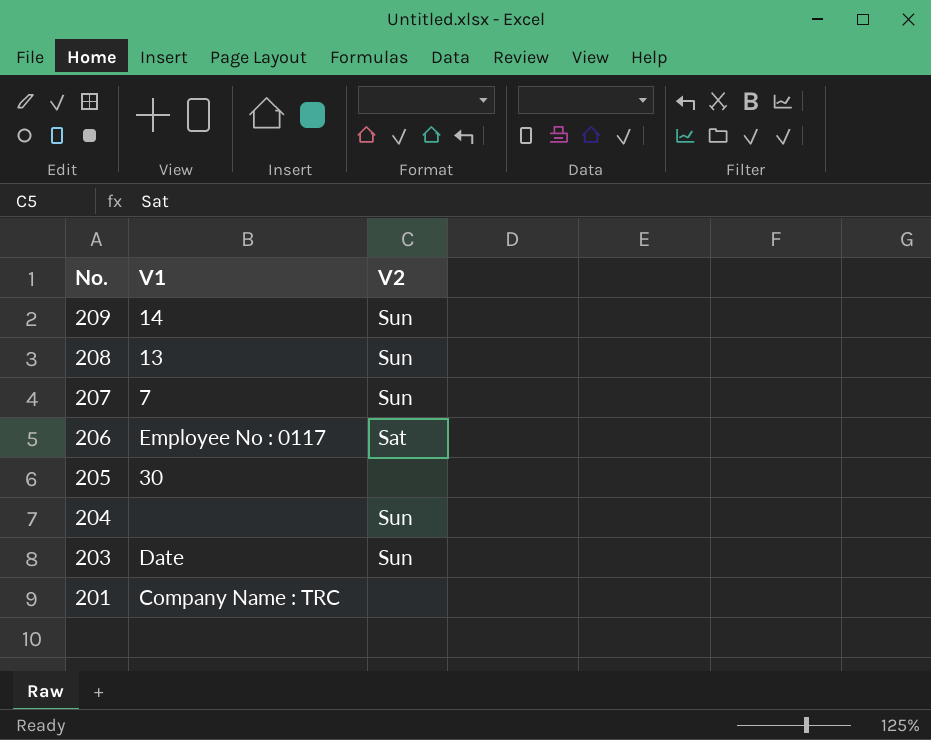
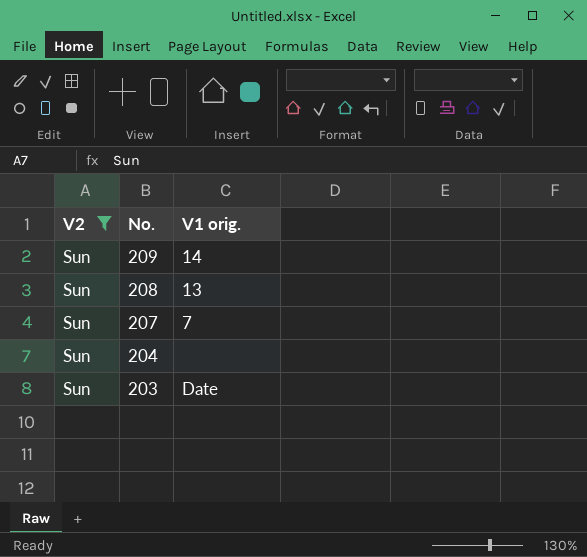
filter: none -> V2 = Sun
column V2 | position: 3 -> 1
column name: V1 -> V1 orig.

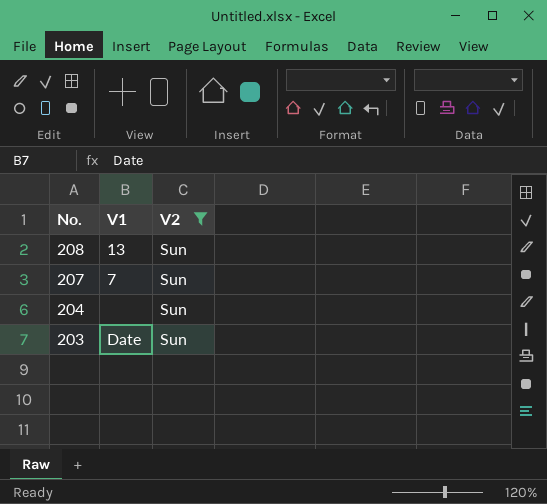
column name: V1 orig. -> V1
column V2 | position: 1 -> 3
row 209: Sun | 14 -> none

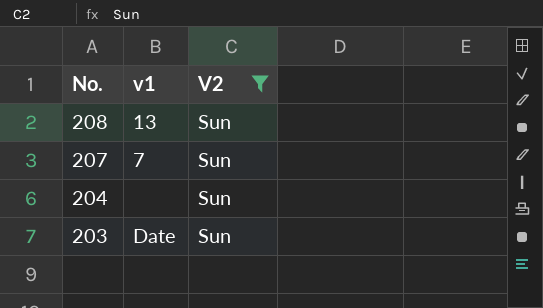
column name: V1 -> v1

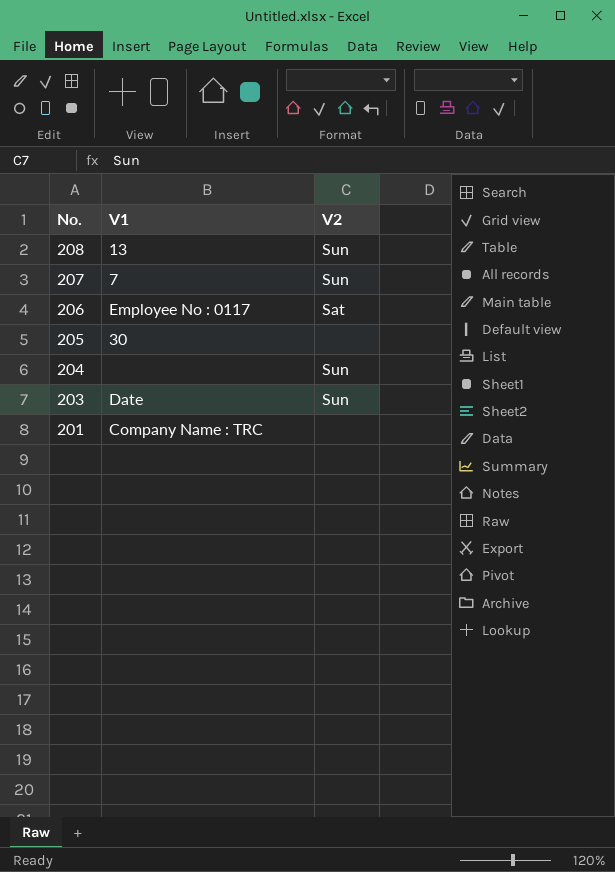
filter: V2 = Sun -> none
column name: v1 -> V1

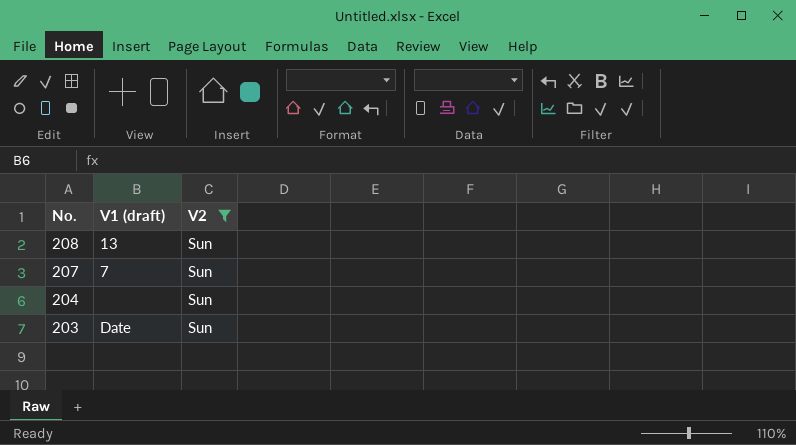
filter: none -> V2 = Sun
column name: V1 -> V1 (draft)

